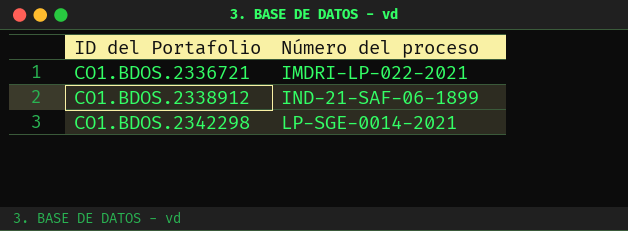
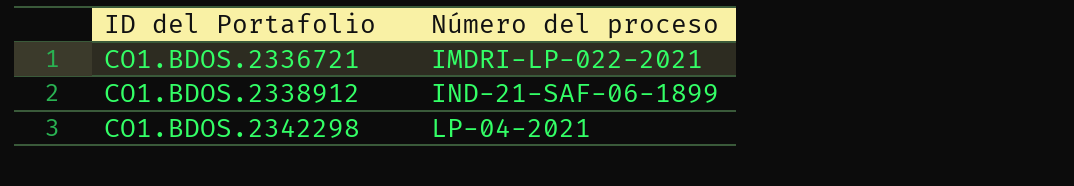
CO1.BDOS.2342298 | Número del proceso: LP-SGE-0014-2021 -> LP-04-2021

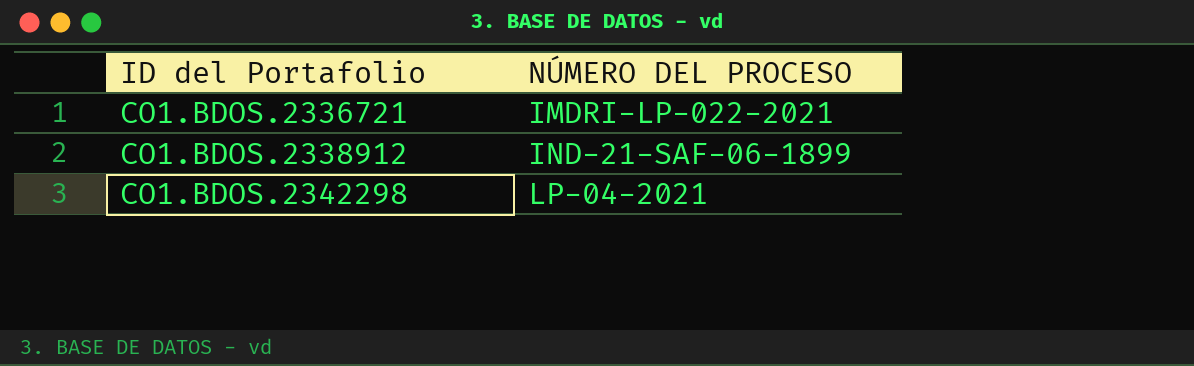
column name: Número del proceso -> NÚMERO DEL PROCESO

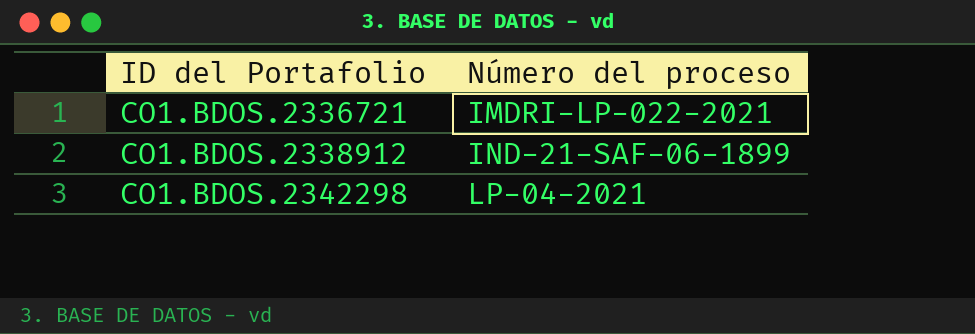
column name: NÚMERO DEL PROCESO -> Número del proceso

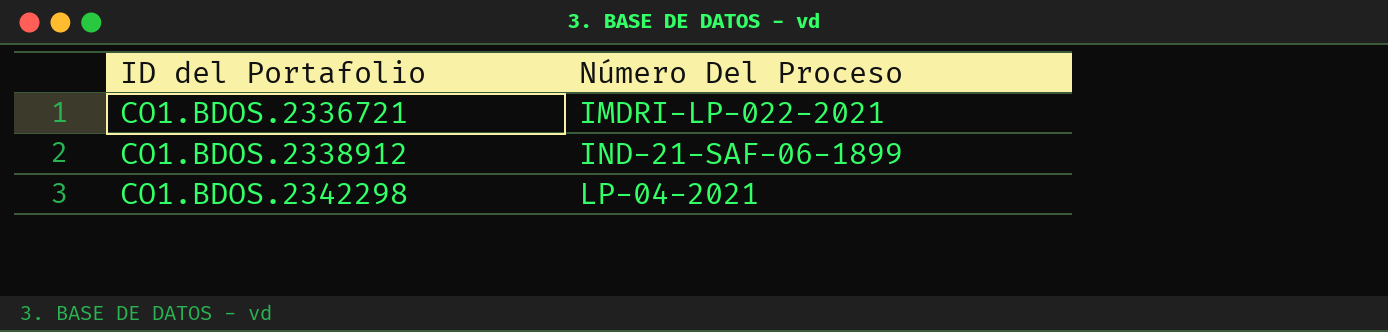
column name: Número del proceso -> Número Del Proceso

